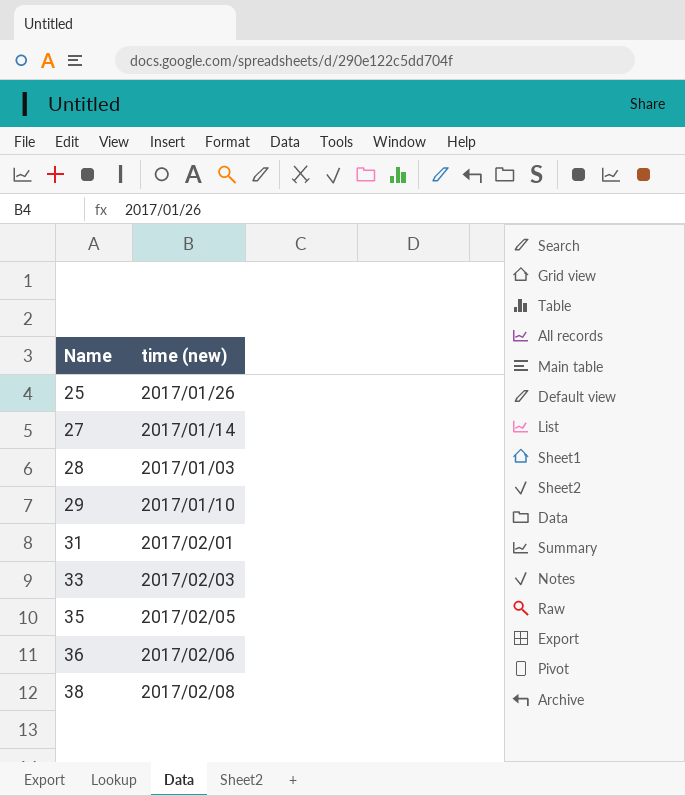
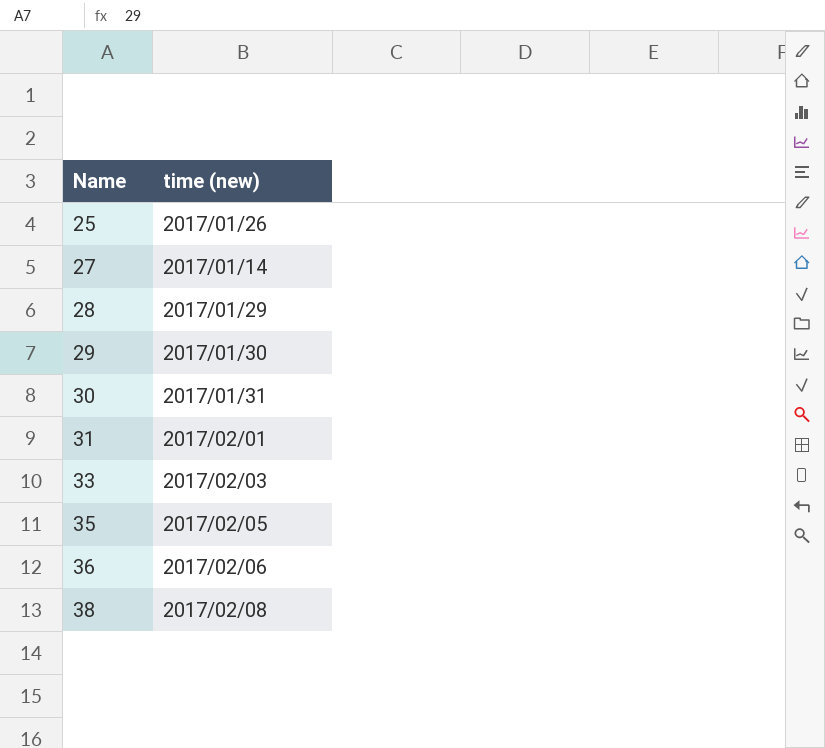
28 | time (new): 2017/01/03 -> 2017/01/29
29 | time (new): 2017/01/10 -> 2017/01/30
row 30: none -> 2017/01/31

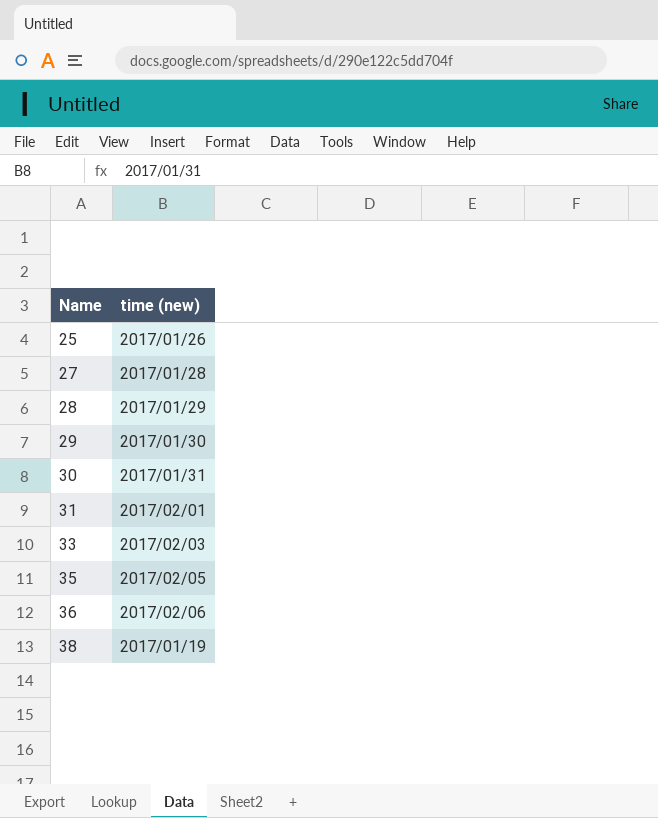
27 | time (new): 2017/01/14 -> 2017/01/28
38 | time (new): 2017/02/08 -> 2017/01/19

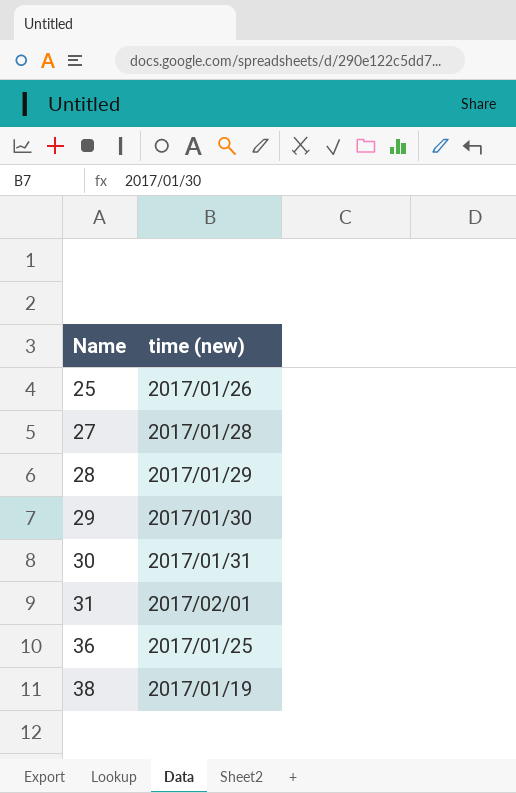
row 33: 2017/02/03 -> none
row 35: 2017/02/05 -> none
36 | time (new): 2017/02/06 -> 2017/01/25

